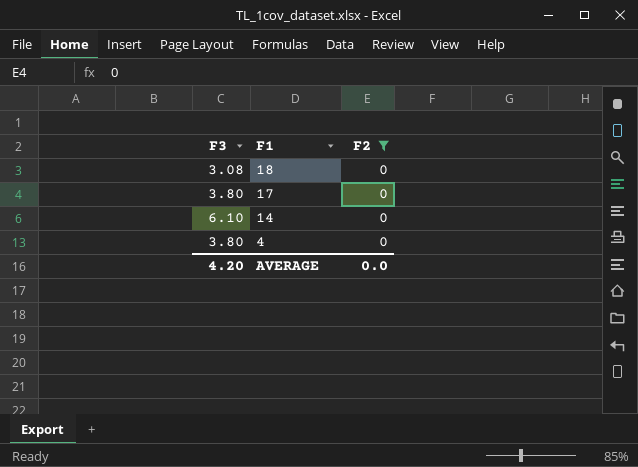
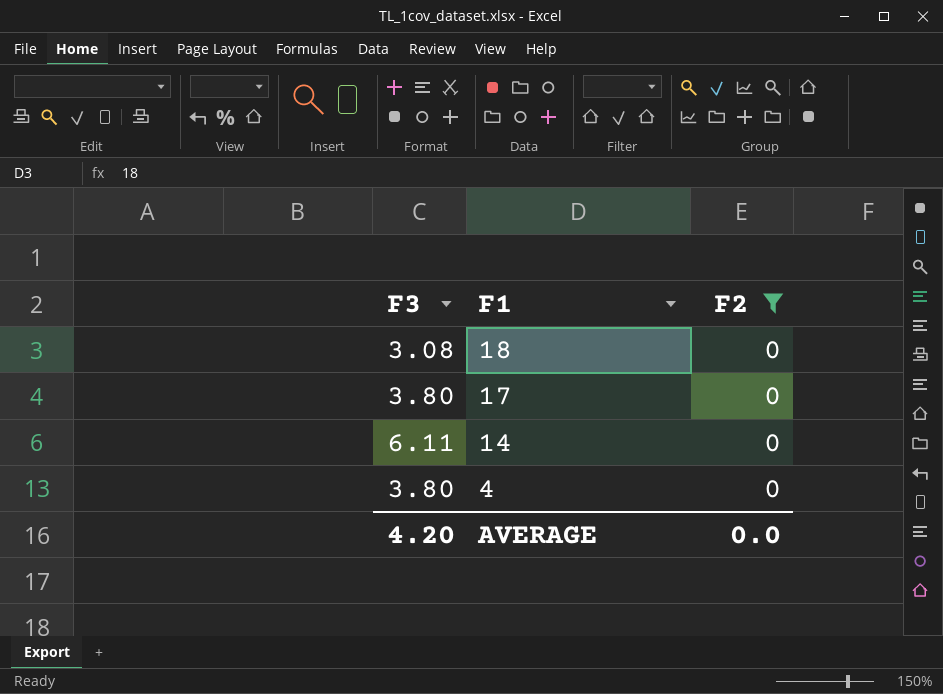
14 | F3: 6.10 -> 6.11

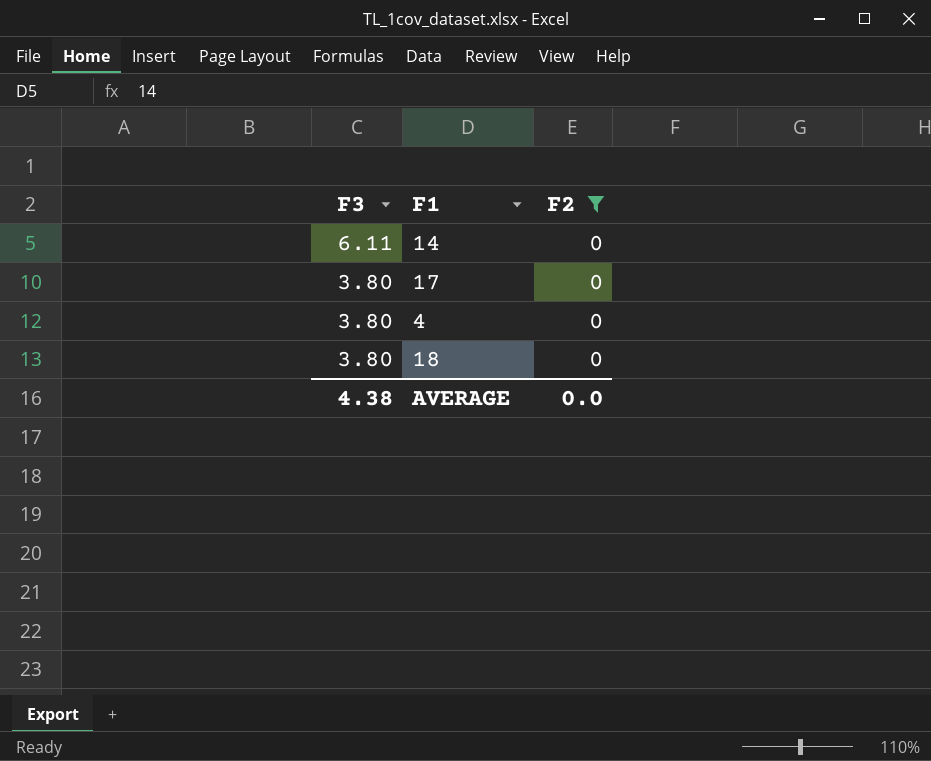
row order: F1 descending -> F3 descending
18 | F3: 3.08 -> 3.80
AVERAGE | F3: 4.20 -> 4.38

